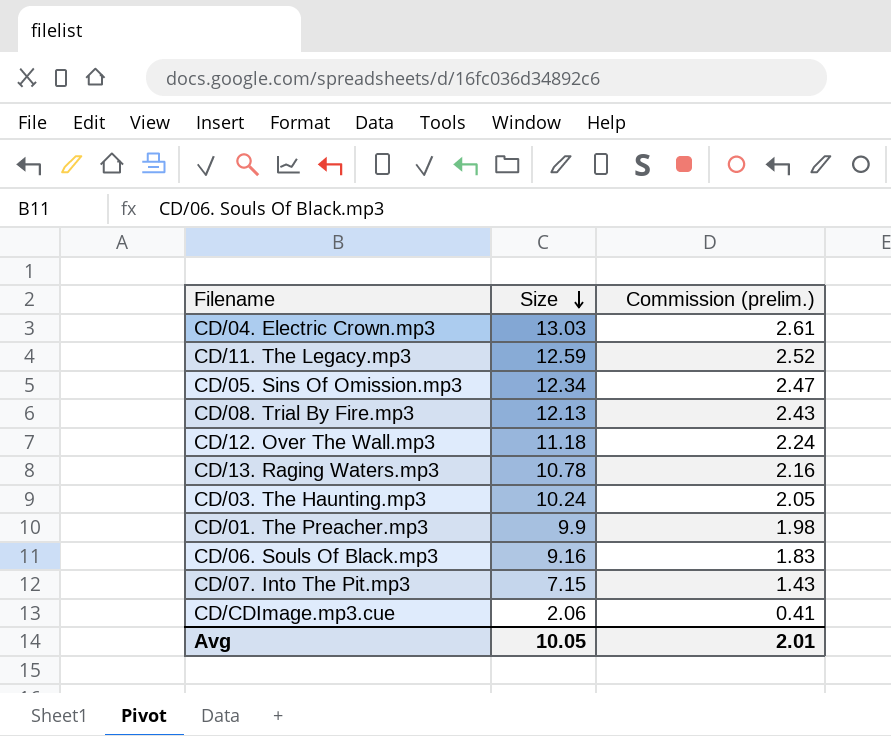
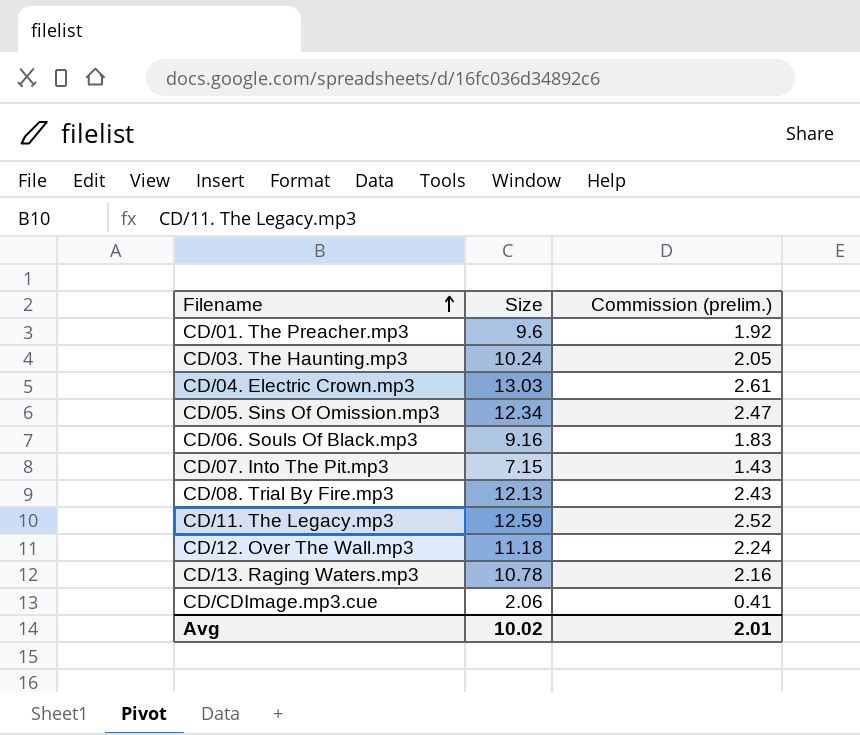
row order: Size descending -> Filename ascending
CD/01. The Preacher.mp3 | Size: 9.9 -> 9.6
CD/01. The Preacher.mp3 | Commission (prelim.): 1.98 -> 1.92
Avg | Size: 10.05 -> 10.02

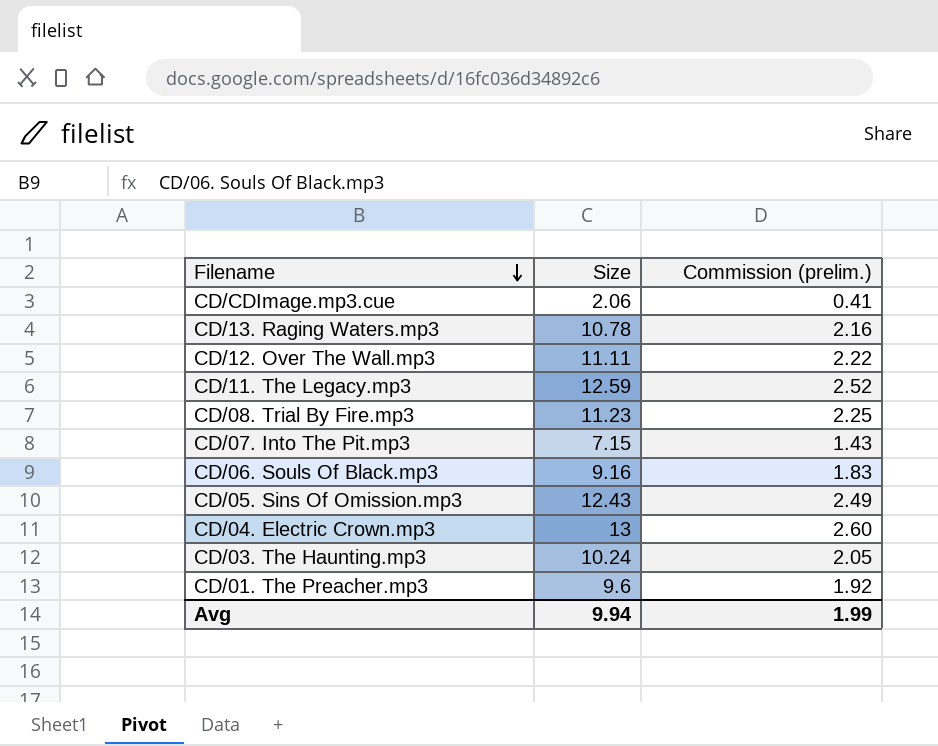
row order: Filename ascending -> Filename descending
CD/12. Over The Wall.mp3 | Size: 11.18 -> 11.11
CD/12. Over The Wall.mp3 | Commission (prelim.): 2.24 -> 2.22
CD/08. Trial By Fire.mp3 | Size: 12.13 -> 11.23
CD/08. Trial By Fire.mp3 | Commission (prelim.): 2.43 -> 2.25
CD/05. Sins Of Omission.mp3 | Size: 12.34 -> 12.43
CD/05. Sins Of Omission.mp3 | Commission (prelim.): 2.47 -> 2.49
CD/04. Electric Crown.mp3 | Size: 13.03 -> 13
CD/04. Electric Crown.mp3 | Commission (prelim.): 2.61 -> 2.60
Avg | Size: 10.02 -> 9.94
Avg | Commission (prelim.): 2.01 -> 1.99

